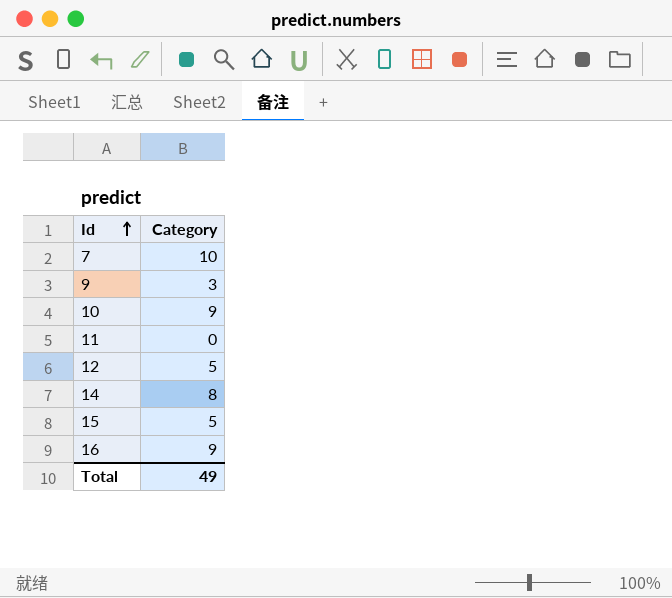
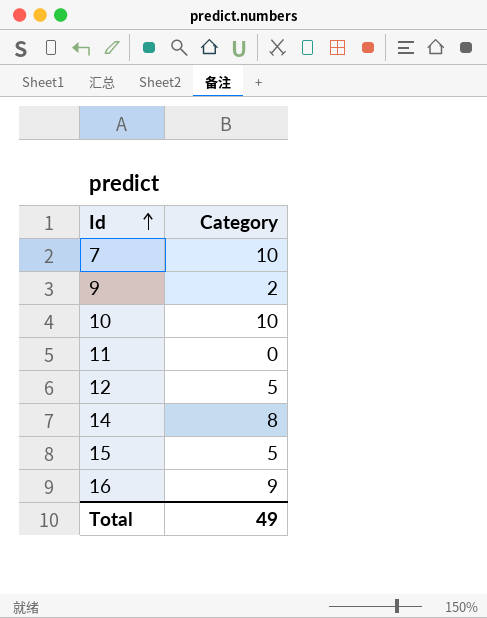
9 | Category: 3 -> 2
10 | Category: 9 -> 10

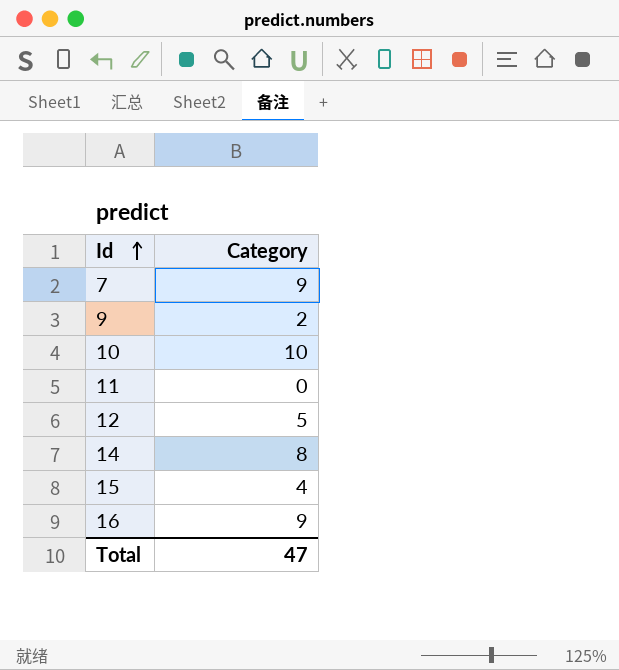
7 | Category: 10 -> 9
15 | Category: 5 -> 4
Total | Category: 49 -> 47

